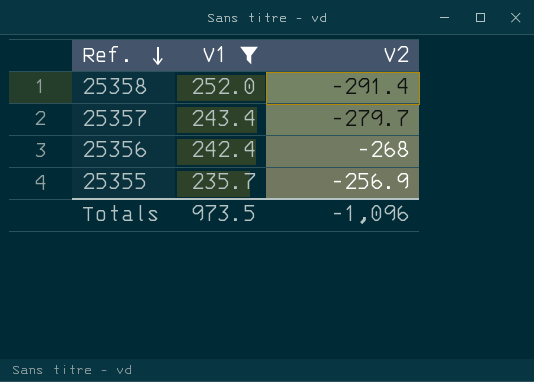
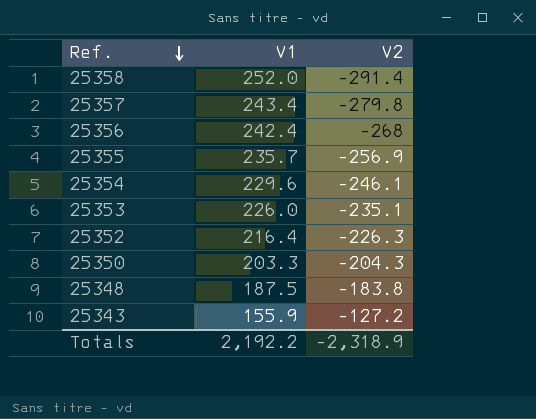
filter: V1 >= 235.7 -> none
25357 | V2: -279.7 -> -279.8
Totals | V1: 973.5 -> 2,192.2
Totals | V2: -1,096 -> -2,318.9

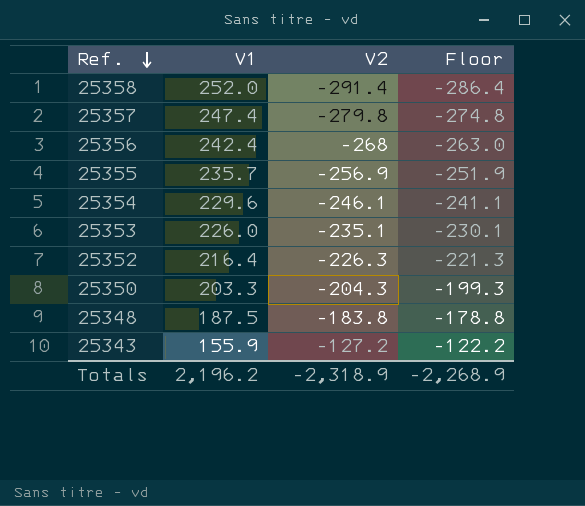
column Floor | formula: none -> [V2] + 5
25357 | V1: 243.4 -> 247.4
Totals | V1: 2,192.2 -> 2,196.2

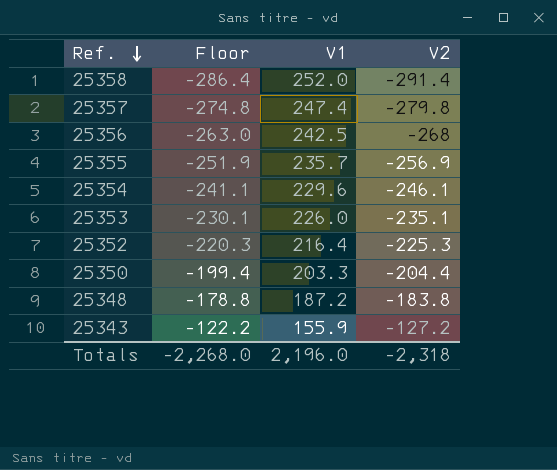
column Floor | position: 4 -> 2
25356 | V1: 242.4 -> 242.5
25352 | Floor: -221.3 -> -220.3
25352 | V2: -226.3 -> -225.3
25350 | Floor: -199.3 -> -199.4
25350 | V2: -204.3 -> -204.4
25348 | V1: 187.5 -> 187.2
Totals | Floor: -2,268.9 -> -2,268.0
Totals | V1: 2,196.2 -> 2,196.0
Totals | V2: -2,318.9 -> -2,318

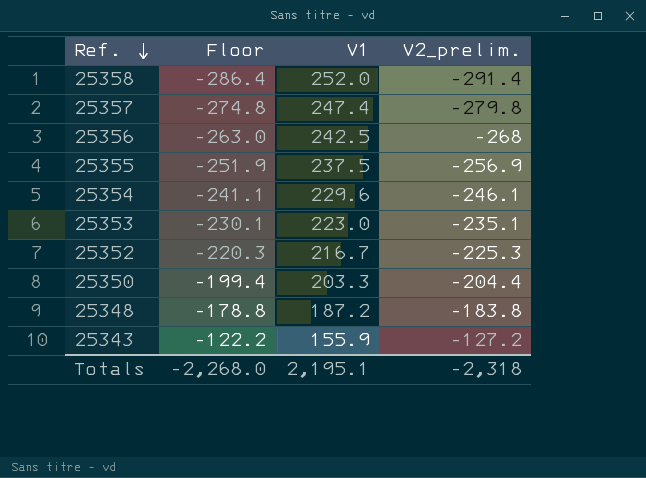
column name: V2 -> V2_prelim.
25355 | V1: 235.7 -> 237.5
25353 | V1: 226.0 -> 223.0
25352 | V1: 216.4 -> 216.7
Totals | V1: 2,196.0 -> 2,195.1

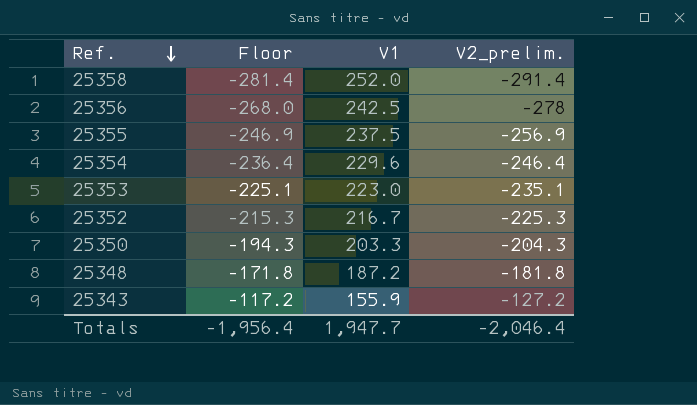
column Floor | formula: [V2_prelim.] + 5 -> [V2_prelim.] + 10
row 25357: -274.8 | 247.4 | -279.8 -> none
25356 | V2_prelim.: -268 -> -278
25354 | V2_prelim.: -246.1 -> -246.4
25350 | V2_prelim.: -204.4 -> -204.3
25348 | V2_prelim.: -183.8 -> -181.8
Totals | Floor: -2,268.0 -> -1,956.4
Totals | V1: 2,195.1 -> 1,947.7
Totals | V2_prelim.: -2,318 -> -2,046.4

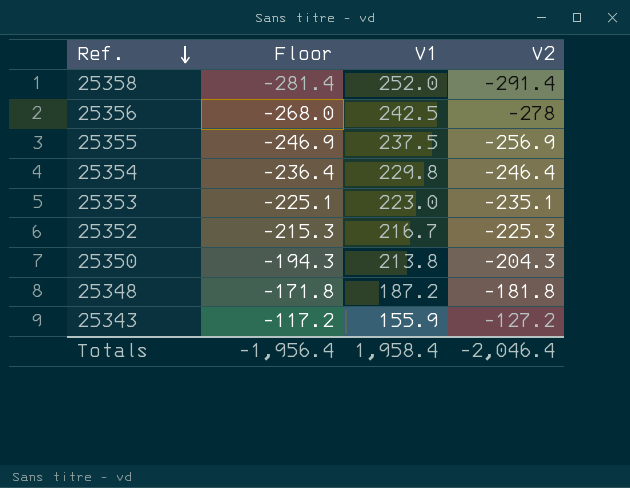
column name: V2_prelim. -> V2
25354 | V1: 229.6 -> 229.8
25350 | V1: 203.3 -> 213.8
Totals | V1: 1,947.7 -> 1,958.4

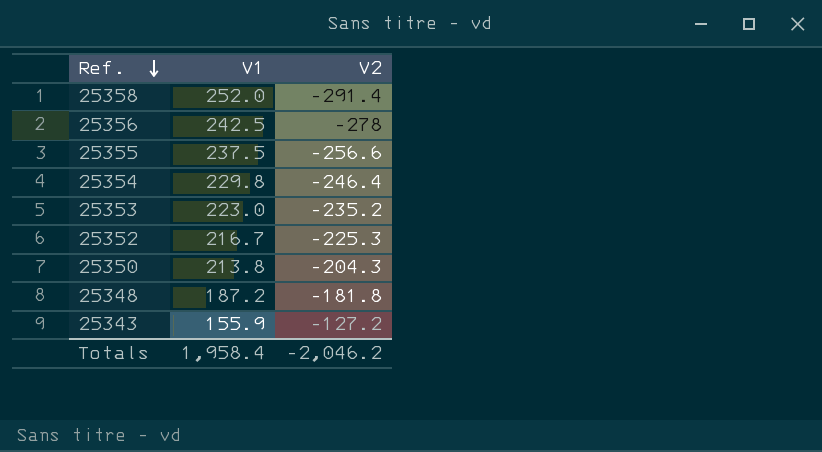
column Floor | formula: [V2] + 10 -> none
25355 | V2: -256.9 -> -256.6
25353 | V2: -235.1 -> -235.2
Totals | V2: -2,046.4 -> -2,046.2

